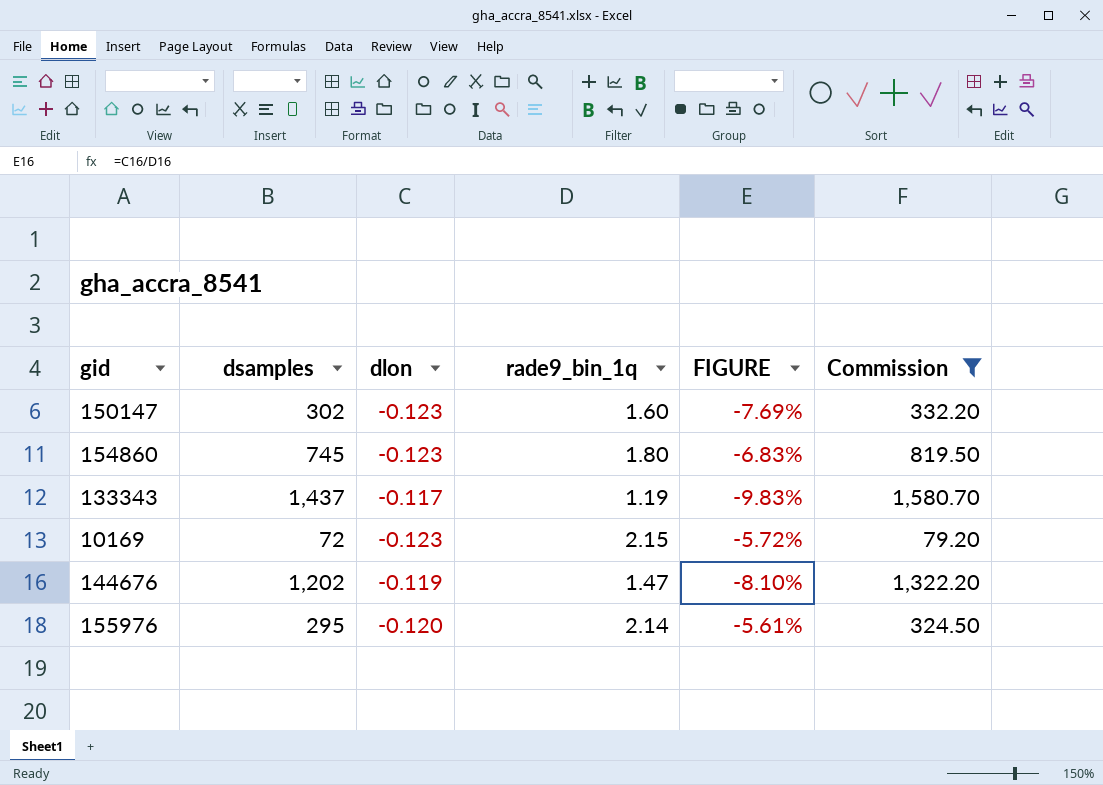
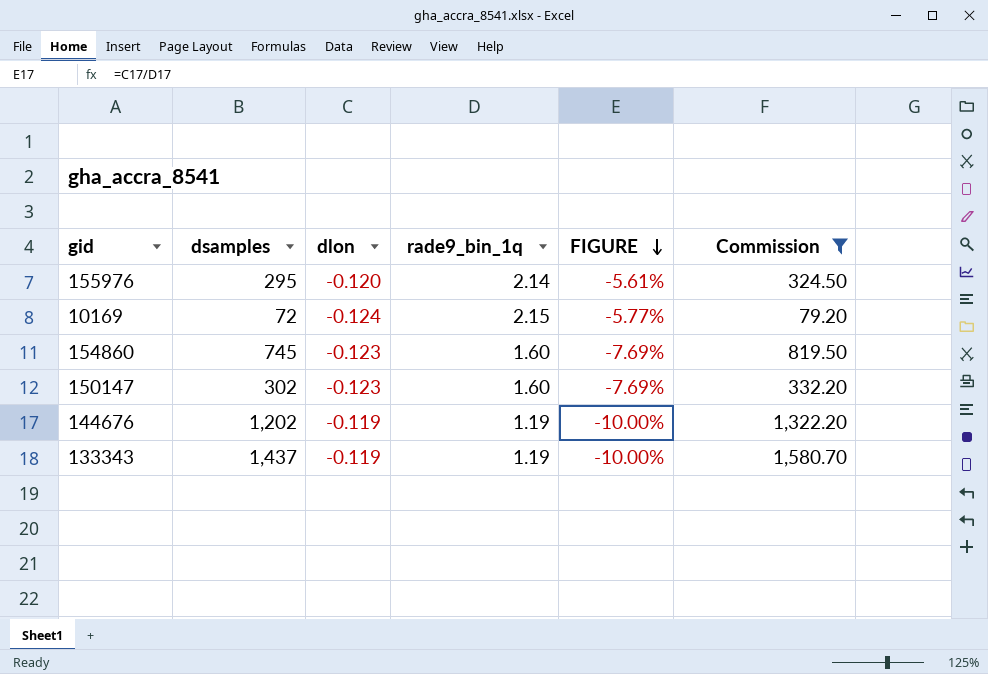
row order: none -> FIGURE descending
10169 | dlon: -0.123 -> -0.124
10169 | FIGURE: -5.72% -> -5.77%
154860 | rade9_bin_1q: 1.80 -> 1.60
154860 | FIGURE: -6.83% -> -7.69%
144676 | rade9_bin_1q: 1.47 -> 1.19
144676 | FIGURE: -8.10% -> -10.00%
133343 | dlon: -0.117 -> -0.119
133343 | FIGURE: -9.83% -> -10.00%

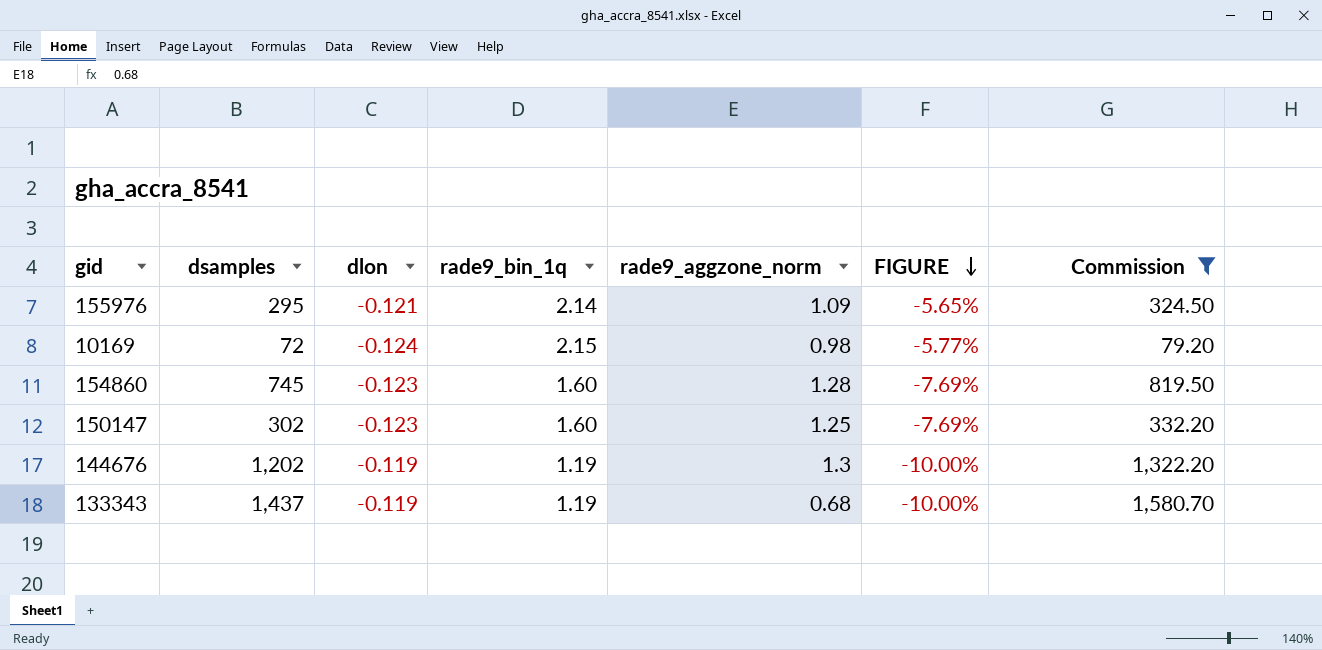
column rade9_aggzone_norm | position: none -> 5
155976 | dlon: -0.120 -> -0.121
155976 | FIGURE: -5.61% -> -5.65%

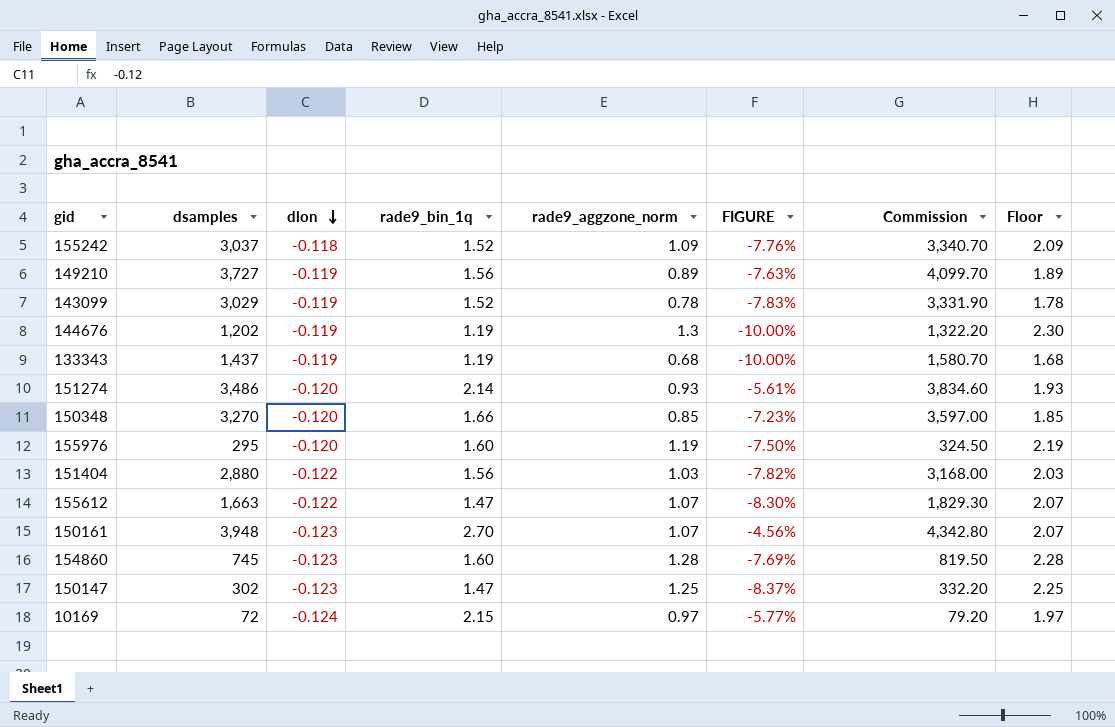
filter: Commission <= 1,580.70 -> none
row order: FIGURE descending -> dlon descending
column Floor | formula: none -> [rade9_aggzone_norm] + 1
155976 | dlon: -0.121 -> -0.120
155976 | rade9_bin_1q: 2.14 -> 1.60
155976 | rade9_aggzone_norm: 1.09 -> 1.19
155976 | FIGURE: -5.65% -> -7.50%
150147 | rade9_bin_1q: 1.60 -> 1.47
150147 | FIGURE: -7.69% -> -8.37%
10169 | rade9_aggzone_norm: 0.98 -> 0.97

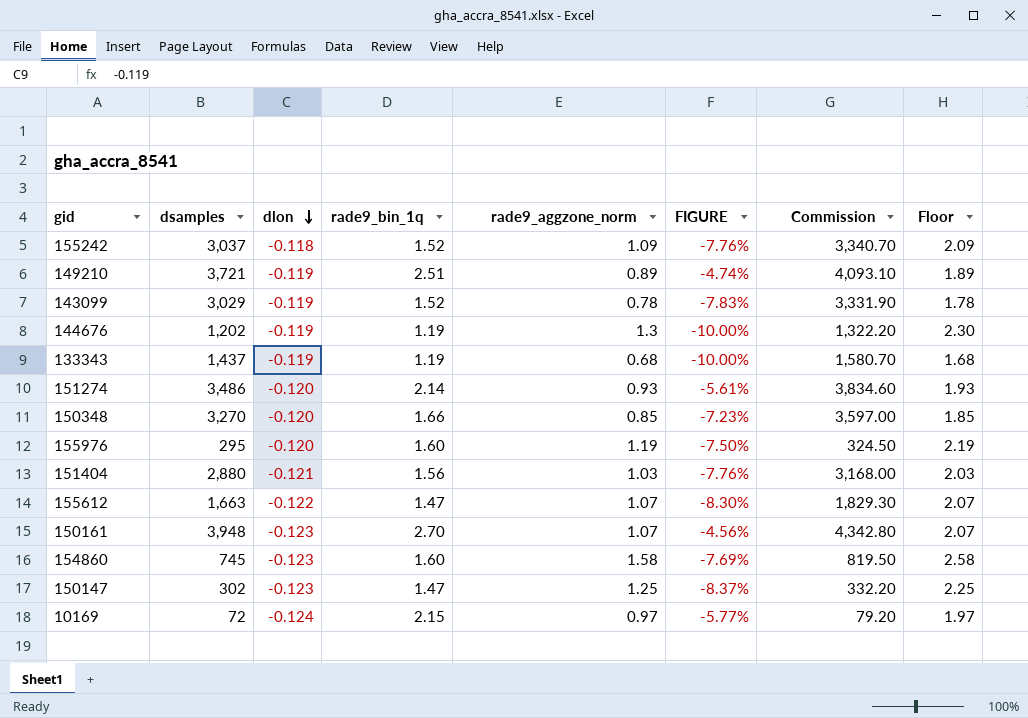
149210 | dsamples: 3,727 -> 3,721
149210 | rade9_bin_1q: 1.56 -> 2.51
149210 | FIGURE: -7.63% -> -4.74%
149210 | Commission: 4,099.70 -> 4,093.10
151404 | dlon: -0.122 -> -0.121
151404 | FIGURE: -7.82% -> -7.76%
154860 | rade9_aggzone_norm: 1.28 -> 1.58
154860 | Floor: 2.28 -> 2.58

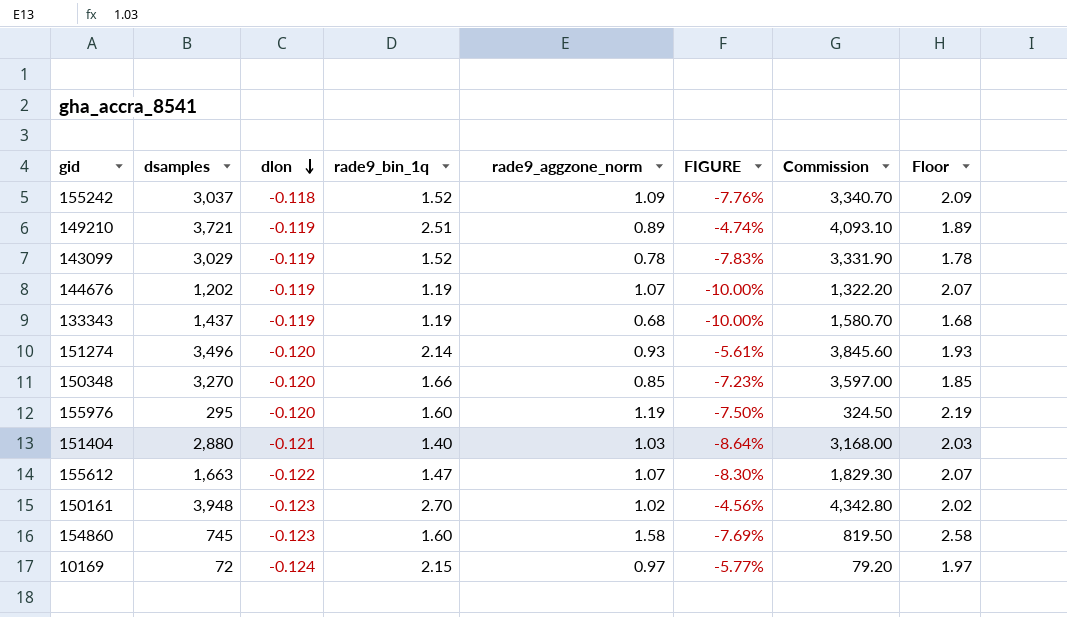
row 150147: 302 | -0.123 | 1.47 | 1.25 | -8.37% | 332.20 | 2.25 -> none
144676 | rade9_aggzone_norm: 1.3 -> 1.07
144676 | Floor: 2.30 -> 2.07
151274 | dsamples: 3,486 -> 3,496
151274 | Commission: 3,834.60 -> 3,845.60
151404 | rade9_bin_1q: 1.56 -> 1.40
151404 | FIGURE: -7.76% -> -8.64%
150161 | rade9_aggzone_norm: 1.07 -> 1.02
150161 | Floor: 2.07 -> 2.02

